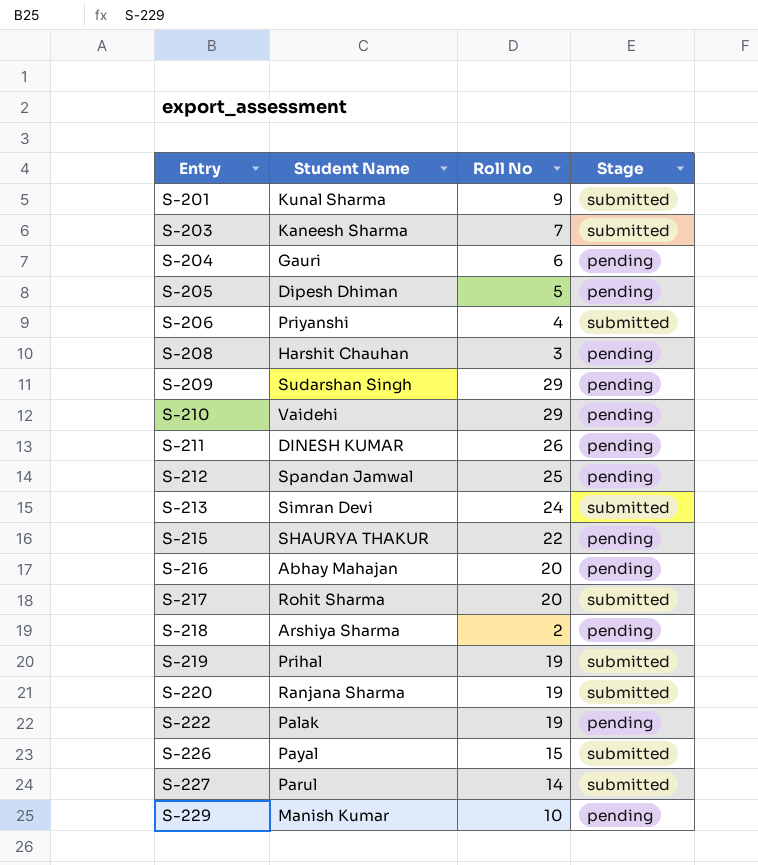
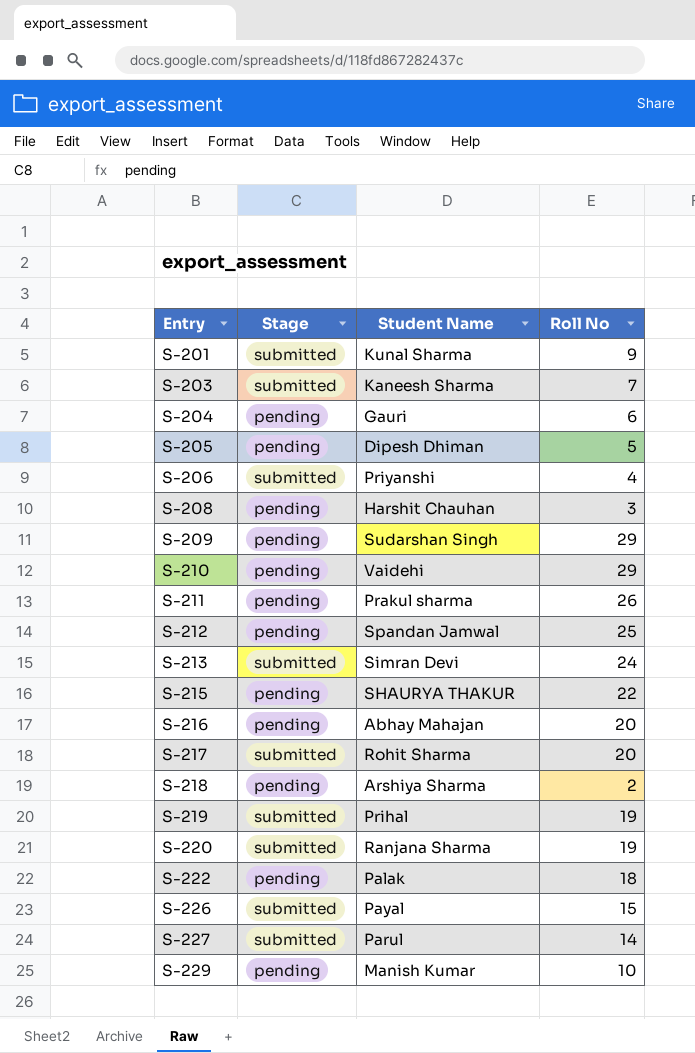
column Stage | position: 4 -> 2
S-211 | Student Name: DINESH KUMAR -> Prakul sharma
S-222 | Roll No: 19 -> 18

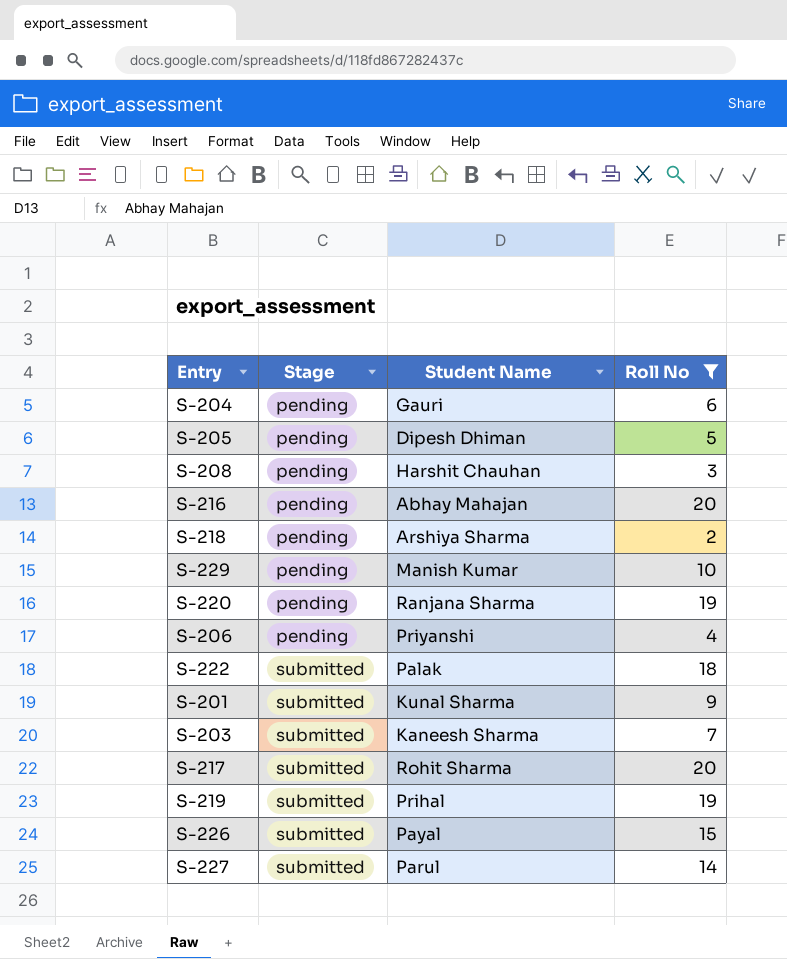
filter: none -> Roll No <= 20
row order: Entry ascending -> Stage ascending
S-220 | Stage: submitted -> pending
S-206 | Stage: submitted -> pending
S-222 | Stage: pending -> submitted

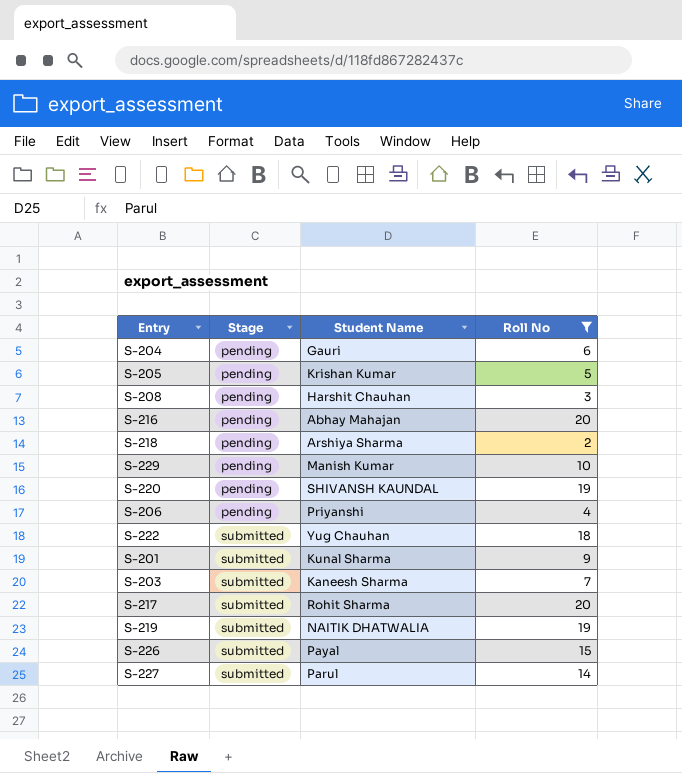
S-205 | Student Name: Dipesh Dhiman -> Krishan Kumar
S-220 | Student Name: Ranjana Sharma -> SHIVANSH KAUNDAL
S-222 | Student Name: Palak -> Yug Chauhan
S-219 | Student Name: Prihal -> NAITIK DHATWALIA

